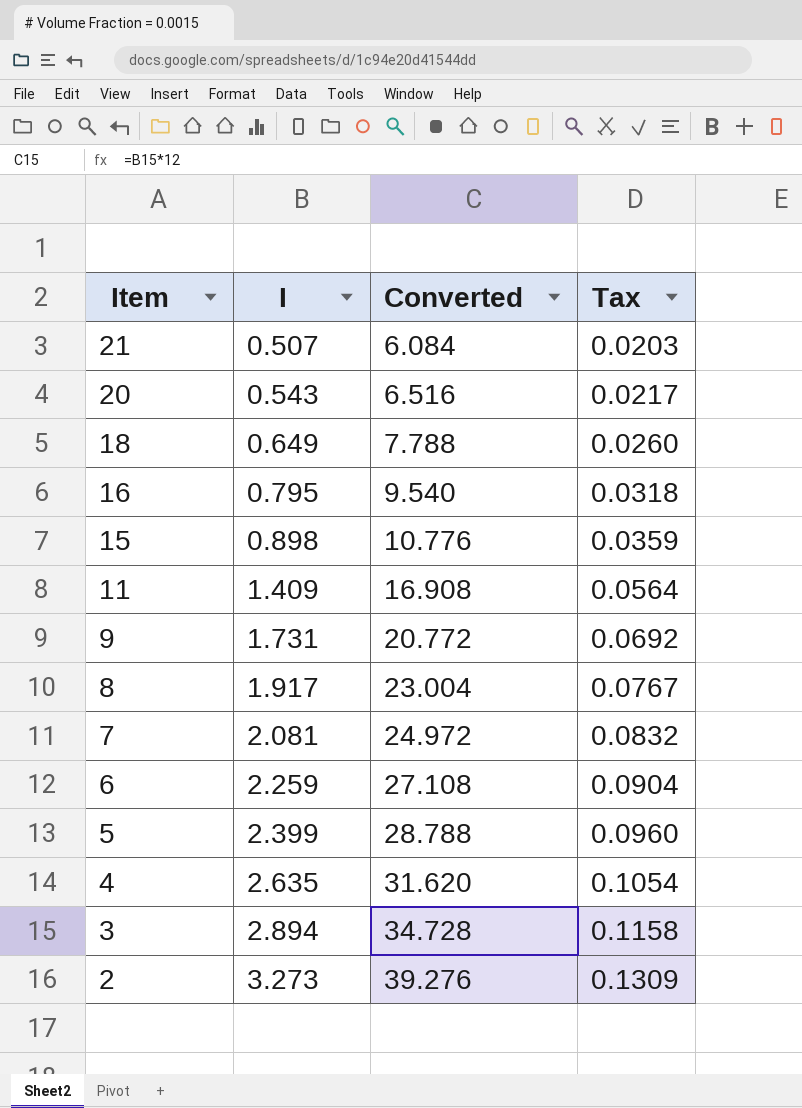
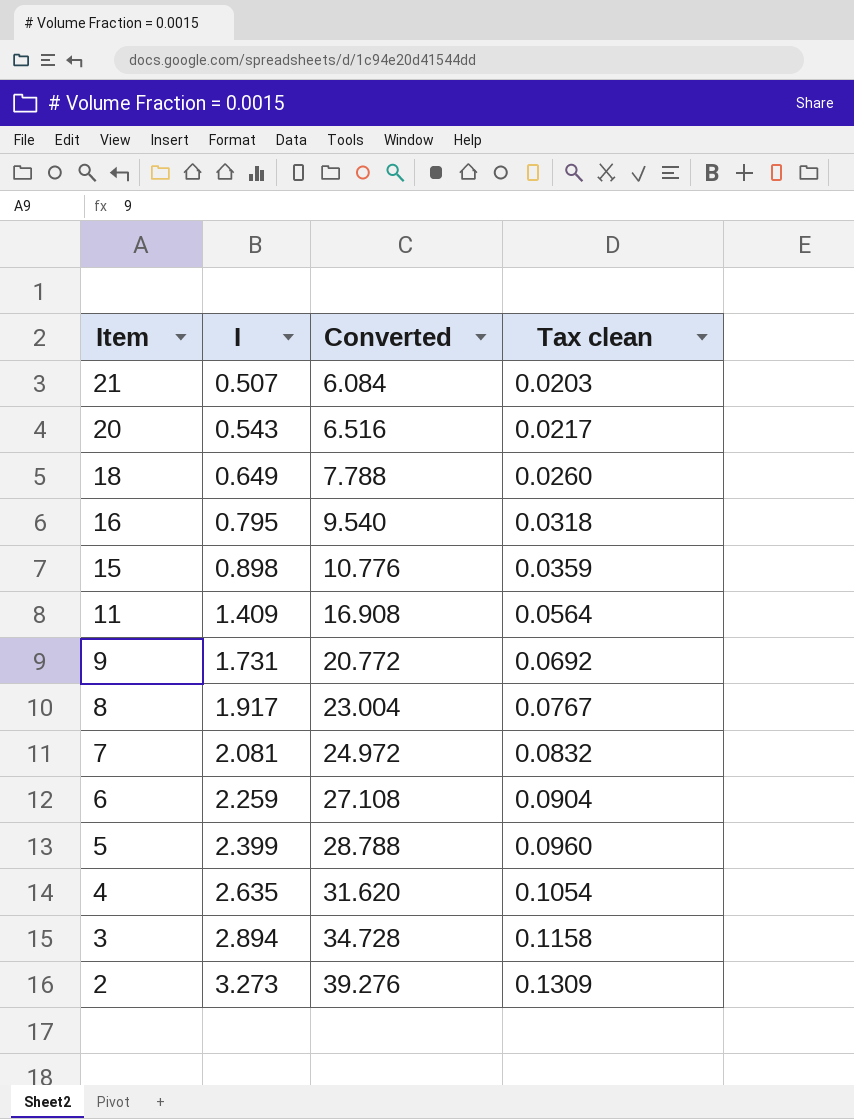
column name: Tax -> Tax clean

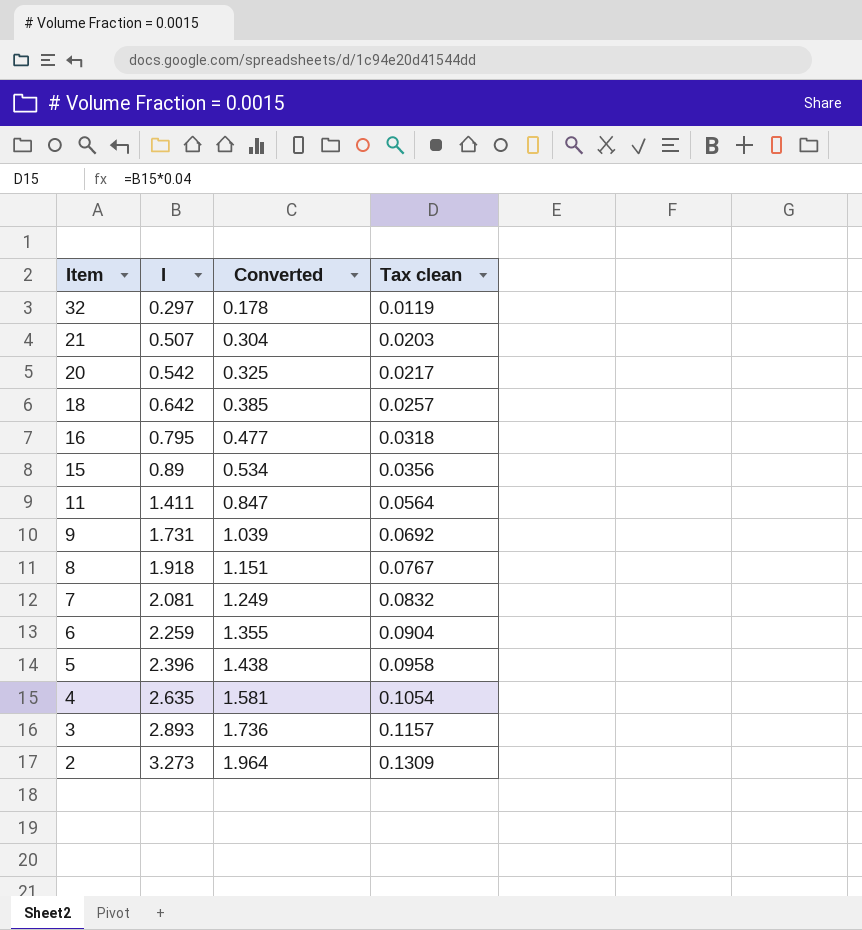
column Converted | formula: [I] * 12 -> [I] * 0.6
row 32: none -> 0.297 | 0.178 | 0.0119
20 | I: 0.543 -> 0.542
18 | I: 0.649 -> 0.642
18 | Tax clean: 0.0260 -> 0.0257
15 | I: 0.898 -> 0.89
15 | Tax clean: 0.0359 -> 0.0356
11 | I: 1.409 -> 1.411
8 | I: 1.917 -> 1.918
5 | I: 2.399 -> 2.396
5 | Tax clean: 0.0960 -> 0.0958
3 | I: 2.894 -> 2.893
3 | Tax clean: 0.1158 -> 0.1157

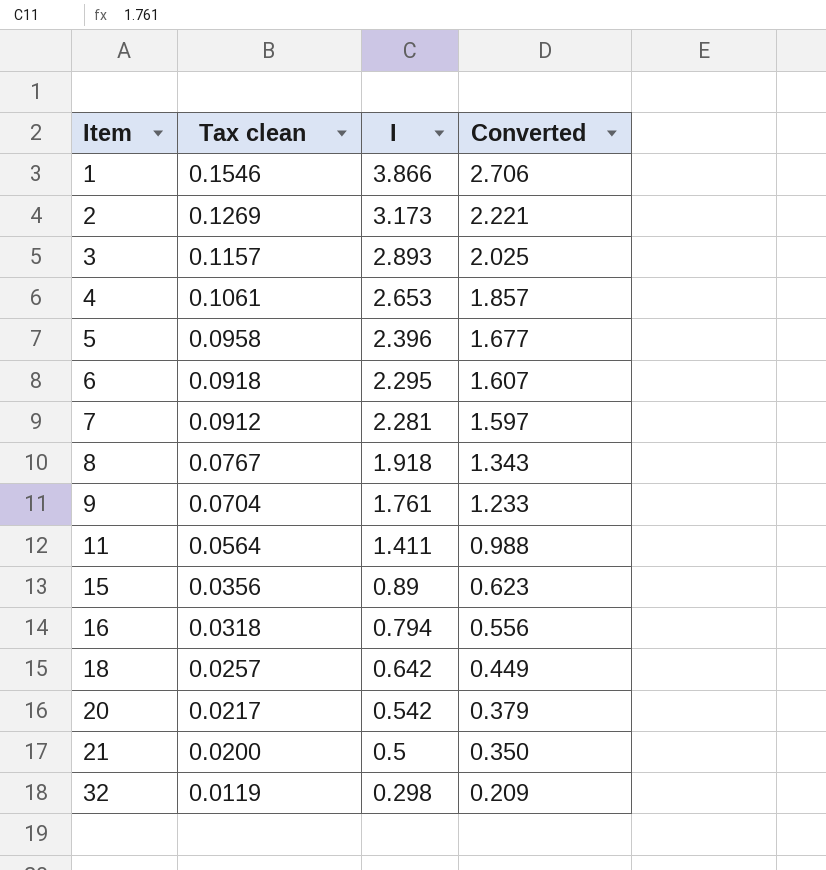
row order: Item descending -> Item ascending
column Tax clean | position: 4 -> 2
column Converted | formula: [I] * 0.6 -> [I] * 0.7
row 1: none -> 0.1546 | 3.866 | 2.706
2 | Tax clean: 0.1309 -> 0.1269
2 | I: 3.273 -> 3.173
4 | Tax clean: 0.1054 -> 0.1061
4 | I: 2.635 -> 2.653
6 | Tax clean: 0.0904 -> 0.0918
6 | I: 2.259 -> 2.295
7 | Tax clean: 0.0832 -> 0.0912
7 | I: 2.081 -> 2.281
9 | Tax clean: 0.0692 -> 0.0704
9 | I: 1.731 -> 1.761
16 | I: 0.795 -> 0.794
21 | Tax clean: 0.0203 -> 0.0200
21 | I: 0.507 -> 0.5
32 | I: 0.297 -> 0.298

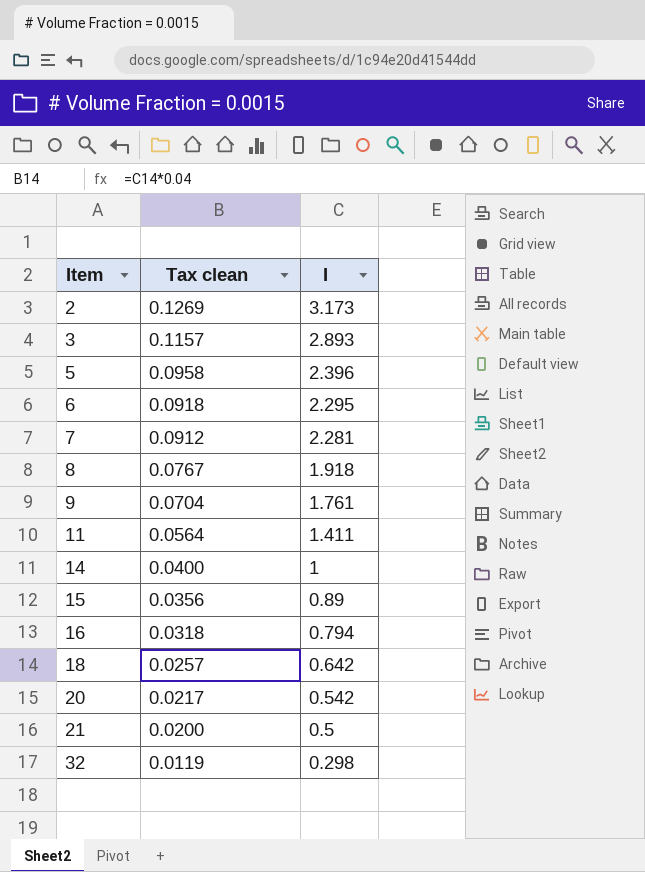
column Converted | formula: [I] * 0.7 -> none
row 1: 0.1546 | 3.866 | 2.706 -> none
row 4: 0.1061 | 2.653 | 1.857 -> none
row 14: none -> 0.0400 | 1

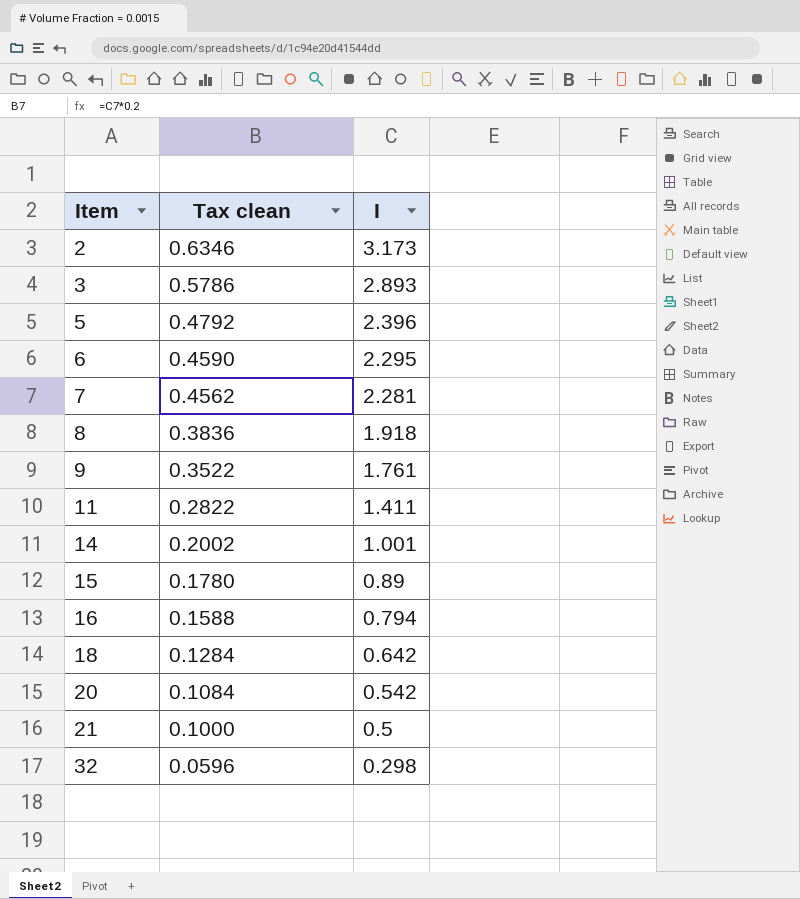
column Tax clean | formula: [I] * 0.04 -> [I] * 0.2
14 | I: 1 -> 1.001

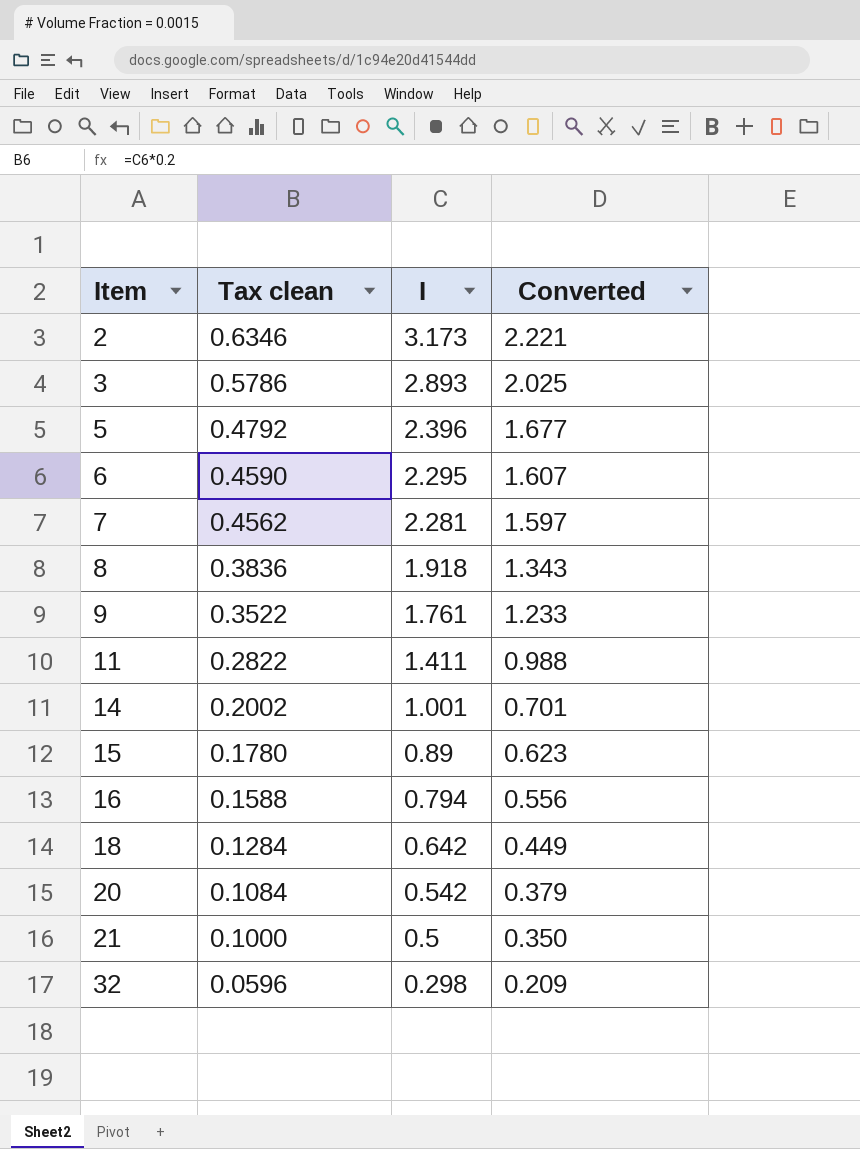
column Converted | formula: none -> [I] * 0.7

